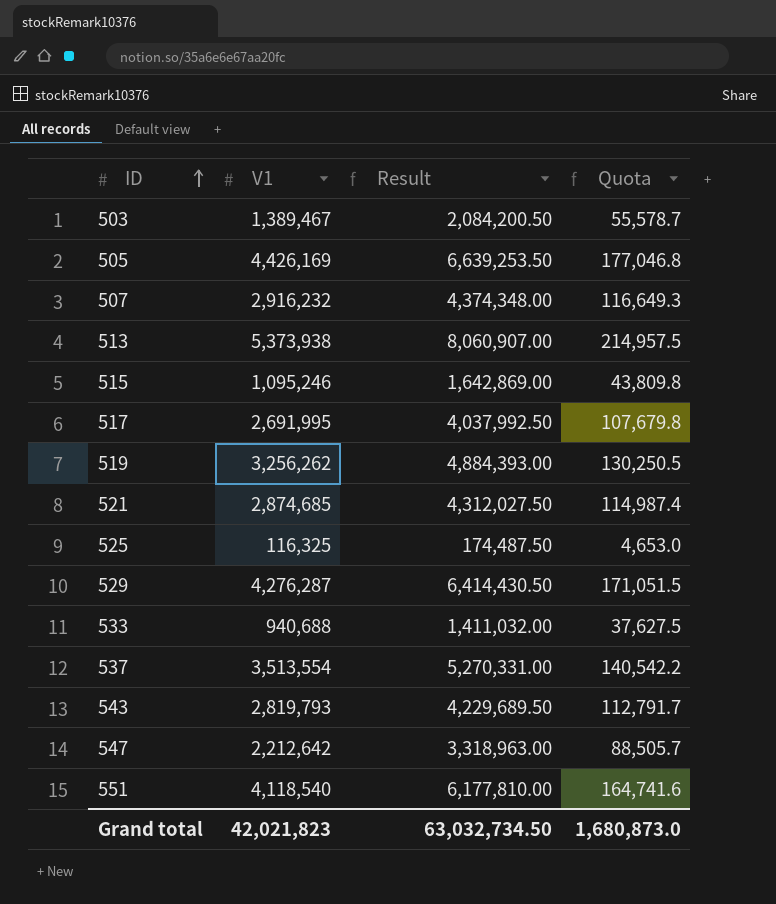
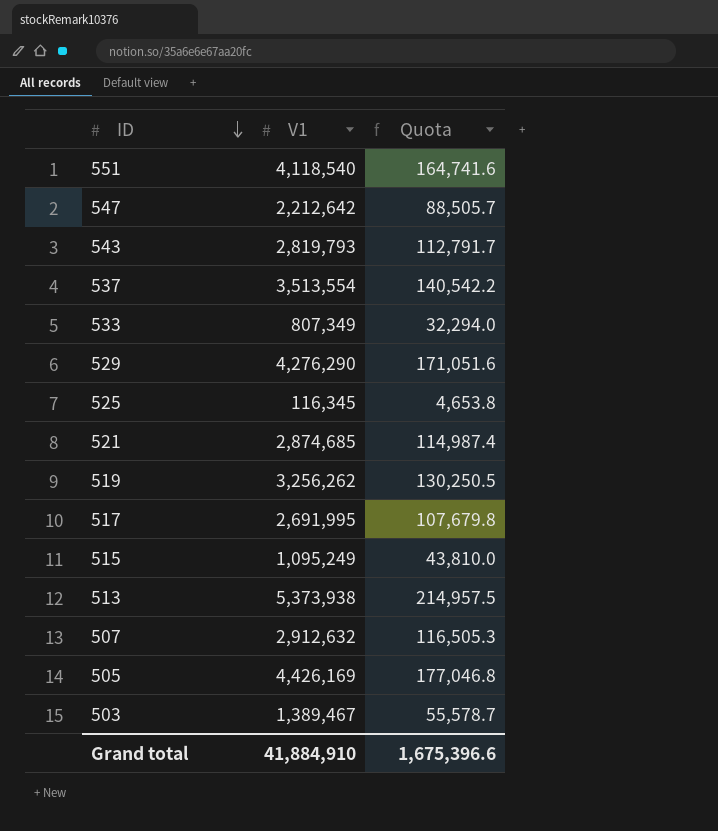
row order: ID ascending -> ID descending
column Result | formula: [V1] * 1.5 -> none
533 | V1: 940,688 -> 807,349
533 | Quota: 37,627.5 -> 32,294.0
529 | V1: 4,276,287 -> 4,276,290
529 | Quota: 171,051.5 -> 171,051.6
525 | V1: 116,325 -> 116,345
525 | Quota: 4,653.0 -> 4,653.8
515 | V1: 1,095,246 -> 1,095,249
515 | Quota: 43,809.8 -> 43,810.0
507 | V1: 2,916,232 -> 2,912,632
507 | Quota: 116,649.3 -> 116,505.3
Grand total | V1: 42,021,823 -> 41,884,910
Grand total | Quota: 1,680,873.0 -> 1,675,396.6

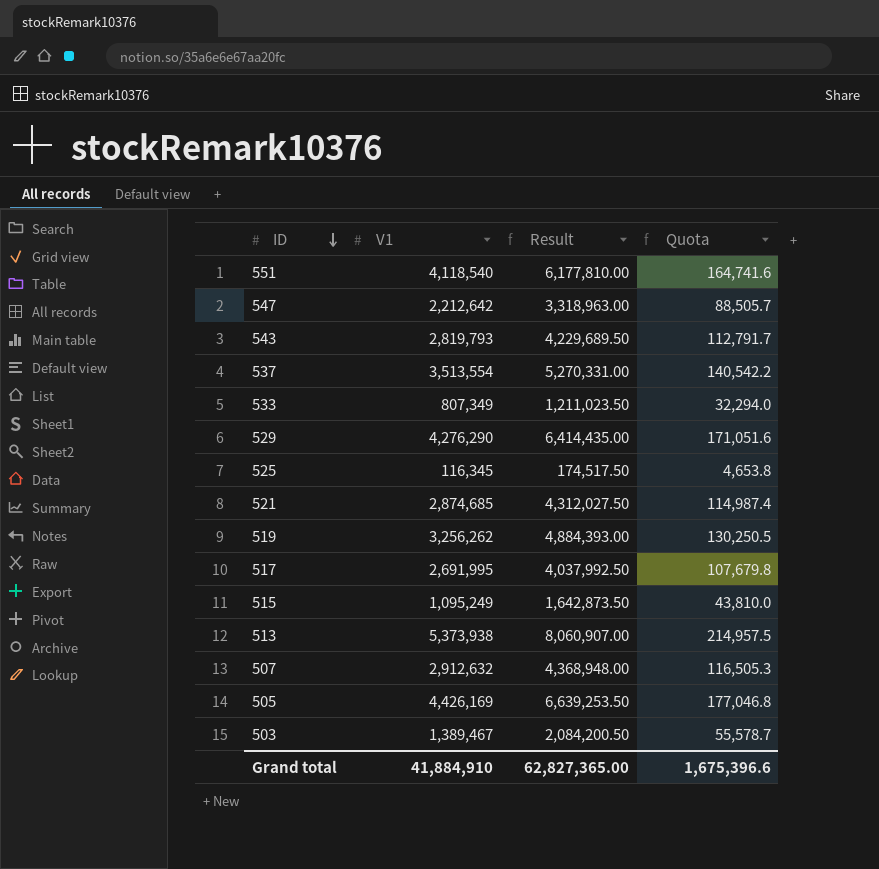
column Result | formula: none -> [V1] * 1.5

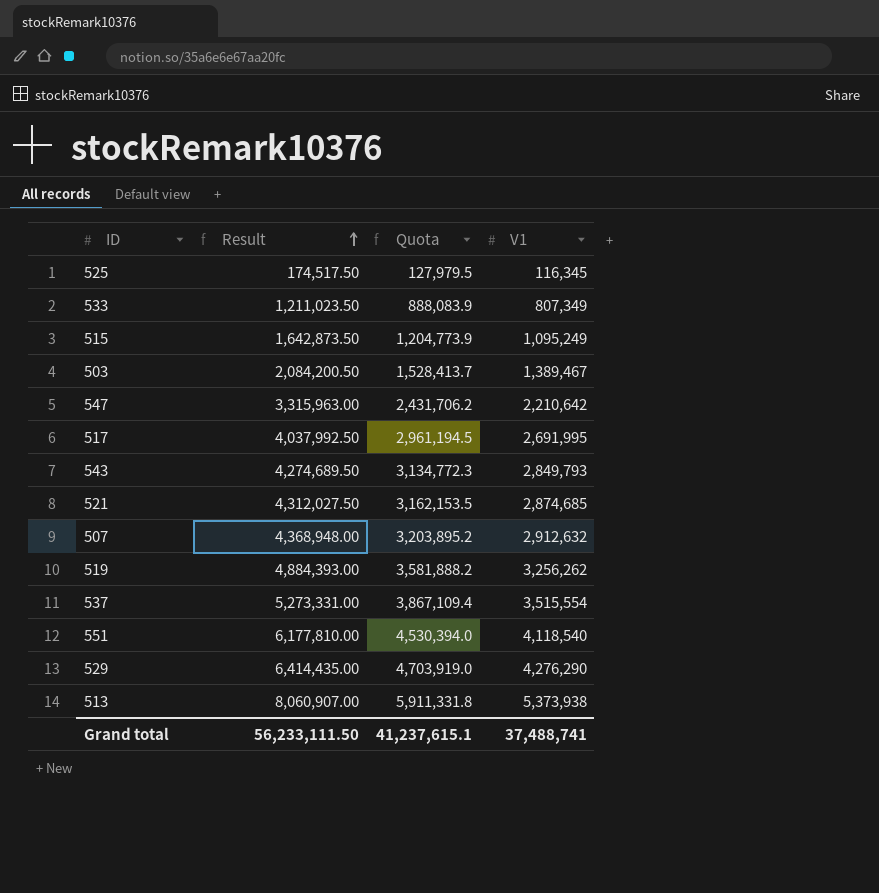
row order: ID descending -> Result ascending
column Quota | formula: [V1] * 0.04 -> [V1] * 1.1
column V1 | position: 2 -> 4
row 505: 4,426,169 | 6,639,253.50 | 177,046.8 -> none
547 | Result: 3,318,963.00 -> 3,315,963.00
547 | V1: 2,212,642 -> 2,210,642
543 | Result: 4,229,689.50 -> 4,274,689.50
543 | V1: 2,819,793 -> 2,849,793
537 | Result: 5,270,331.00 -> 5,273,331.00
537 | V1: 3,513,554 -> 3,515,554
Grand total | Result: 62,827,365.00 -> 56,233,111.50
Grand total | Quota: 1,675,396.6 -> 41,237,615.1
Grand total | V1: 41,884,910 -> 37,488,741

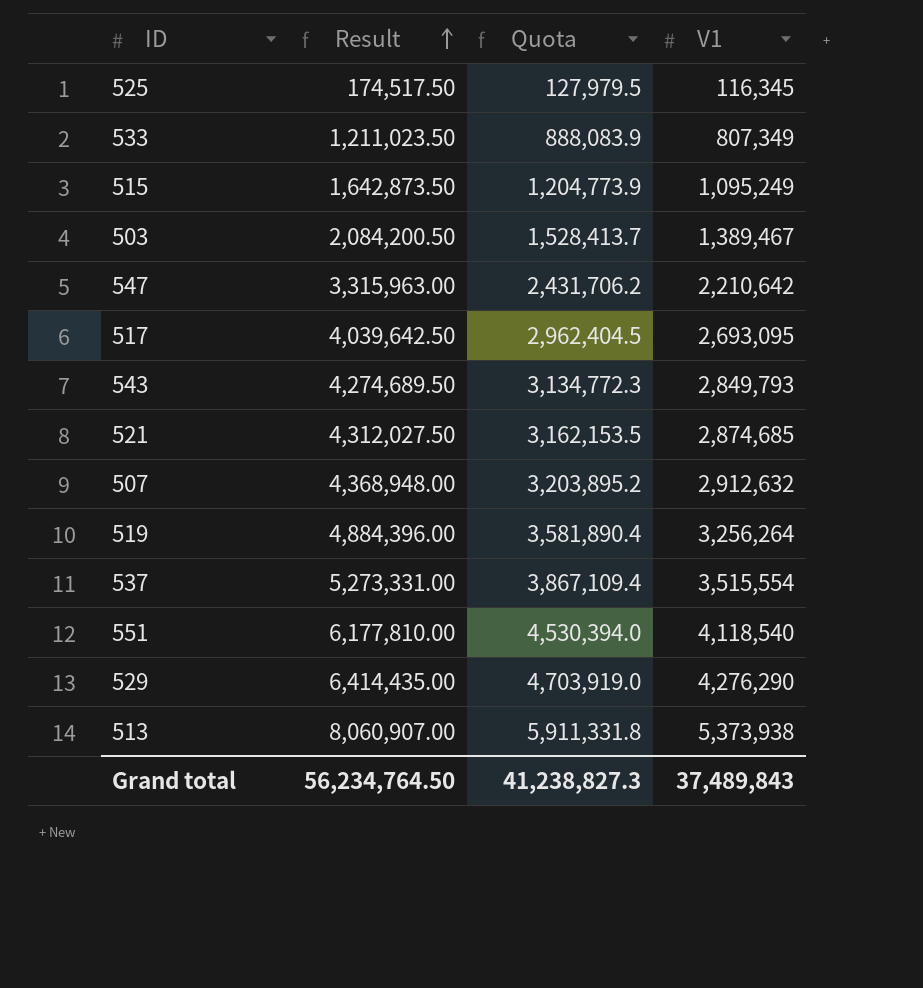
517 | Result: 4,037,992.50 -> 4,039,642.50
517 | Quota: 2,961,194.5 -> 2,962,404.5
517 | V1: 2,691,995 -> 2,693,095
519 | Result: 4,884,393.00 -> 4,884,396.00
519 | Quota: 3,581,888.2 -> 3,581,890.4
519 | V1: 3,256,262 -> 3,256,264
Grand total | Result: 56,233,111.50 -> 56,234,764.50
Grand total | Quota: 41,237,615.1 -> 41,238,827.3
Grand total | V1: 37,488,741 -> 37,489,843

